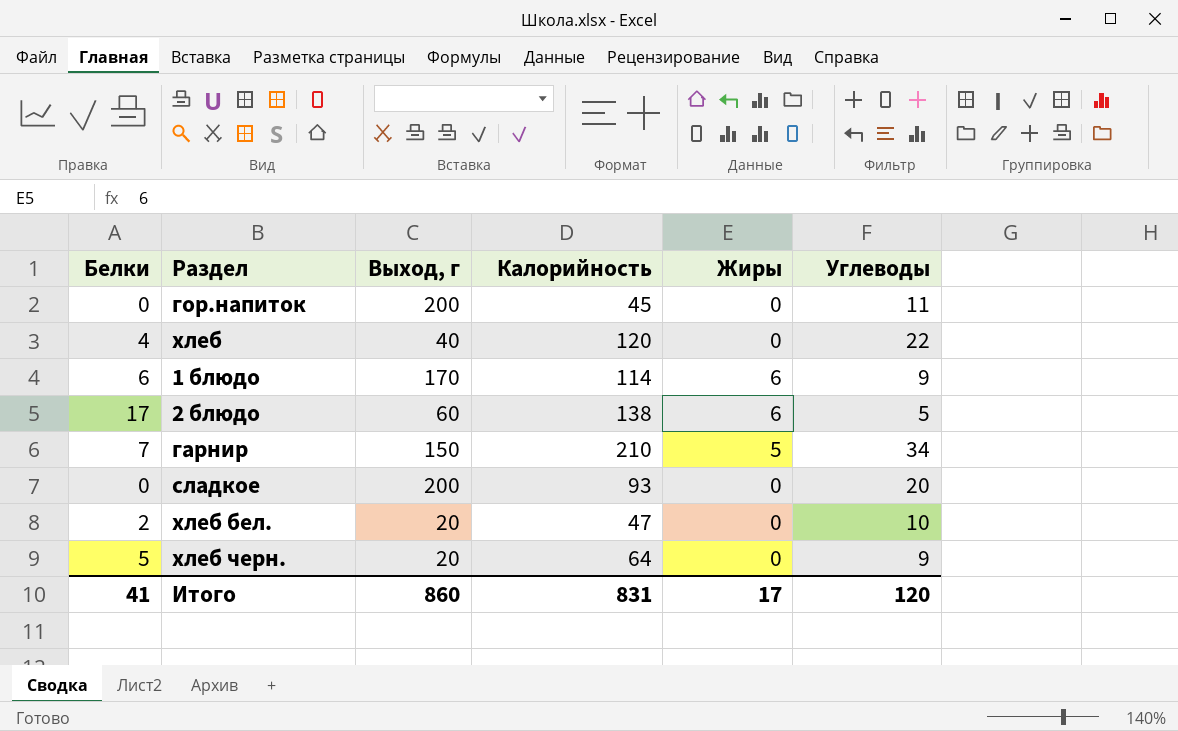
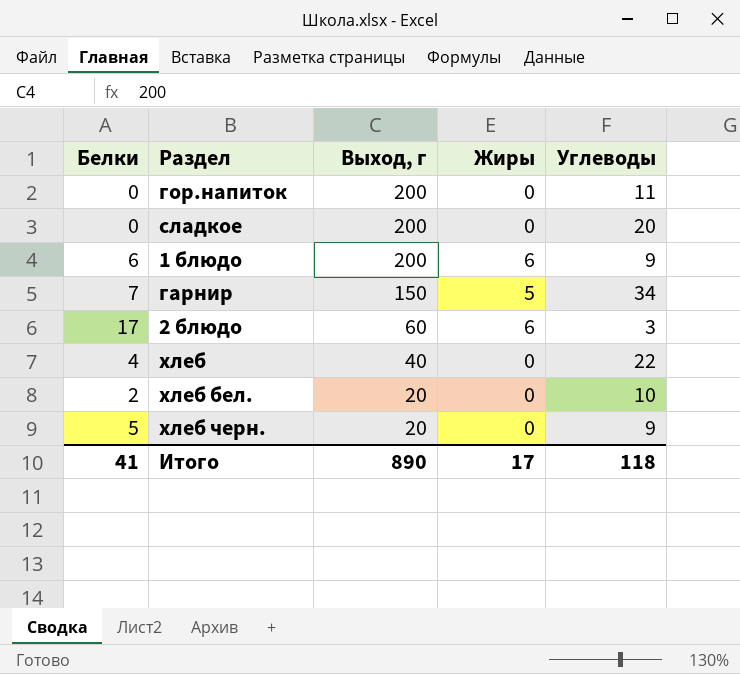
row order: none -> Выход, г descending
column Калорийность | position: 4 -> none
1 блюдо | Выход, г: 170 -> 200
2 блюдо | Углеводы: 5 -> 3
Итого | Выход, г: 860 -> 890
Итого | Углеводы: 120 -> 118

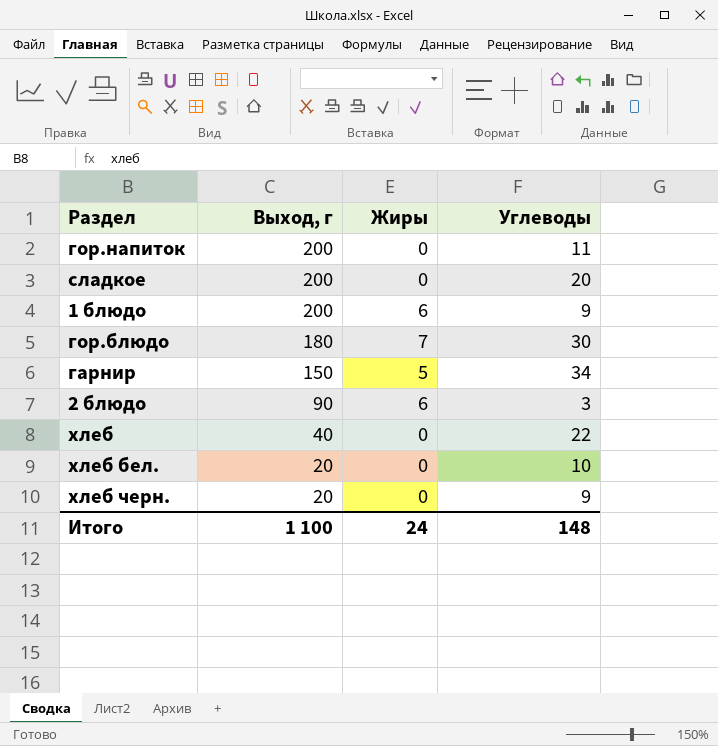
column Белки | position: 1 -> none
row гор.блюдо: none -> 180 | 7 | 30
2 блюдо | Выход, г: 60 -> 90
Итого | Выход, г: 890 -> 1 100
Итого | Жиры: 17 -> 24
Итого | Углеводы: 118 -> 148

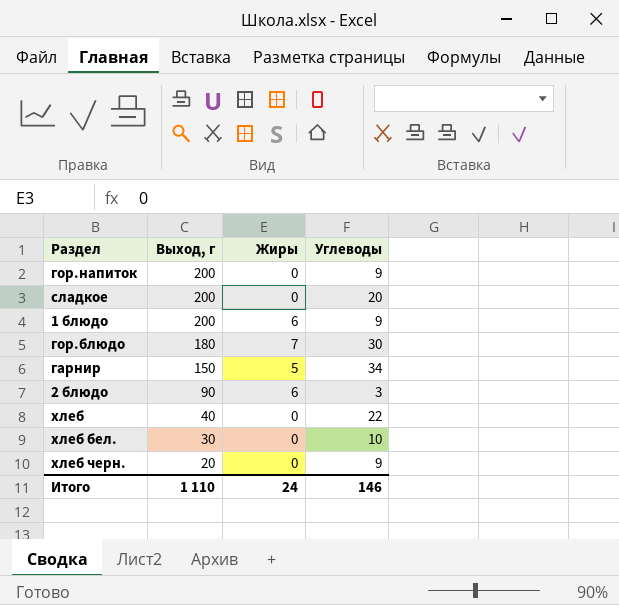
гор.напиток | Углеводы: 11 -> 9
хлеб бел. | Выход, г: 20 -> 30
Итого | Выход, г: 1 100 -> 1 110
Итого | Углеводы: 148 -> 146

